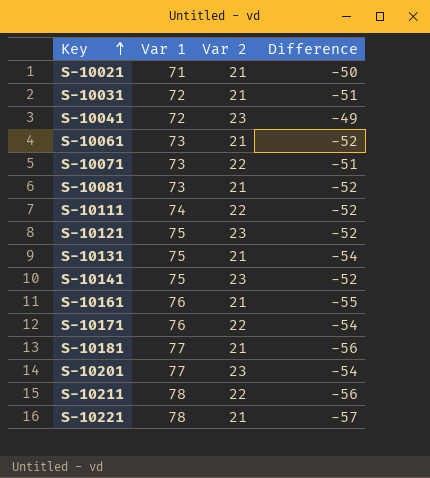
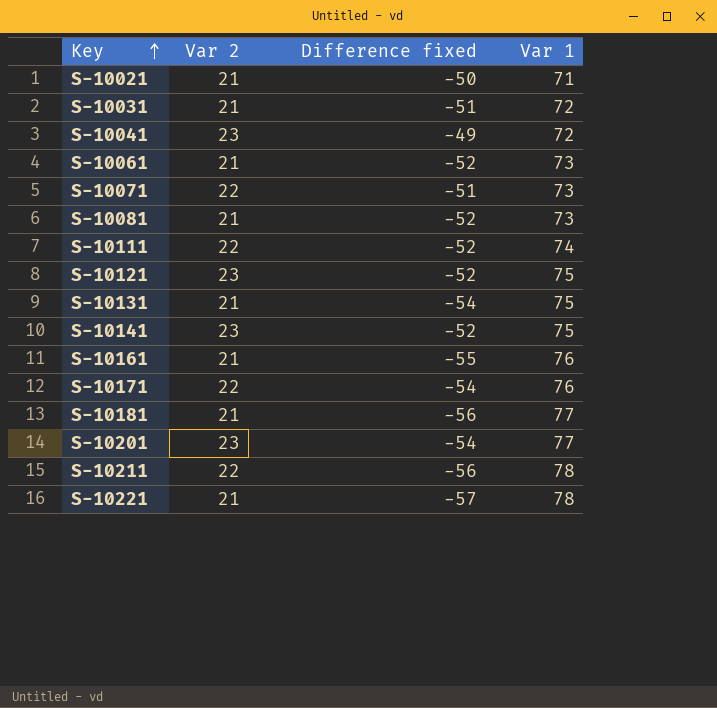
column name: Difference -> Difference fixed
column Var 1 | position: 2 -> 4

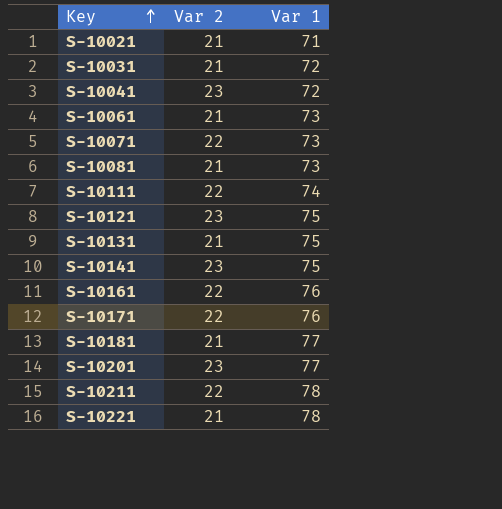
column Difference fixed | formula: [Var 2] - [Var 1] -> none
S-10161 | Var 2: 21 -> 22

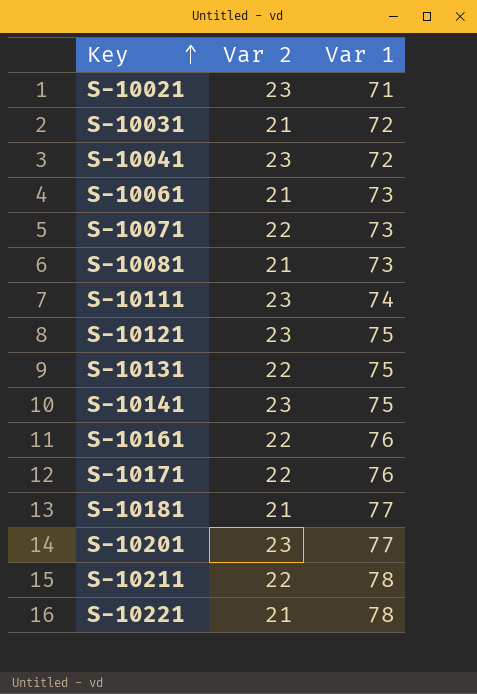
S-10021 | Var 2: 21 -> 23
S-10111 | Var 2: 22 -> 23
S-10131 | Var 2: 21 -> 22

